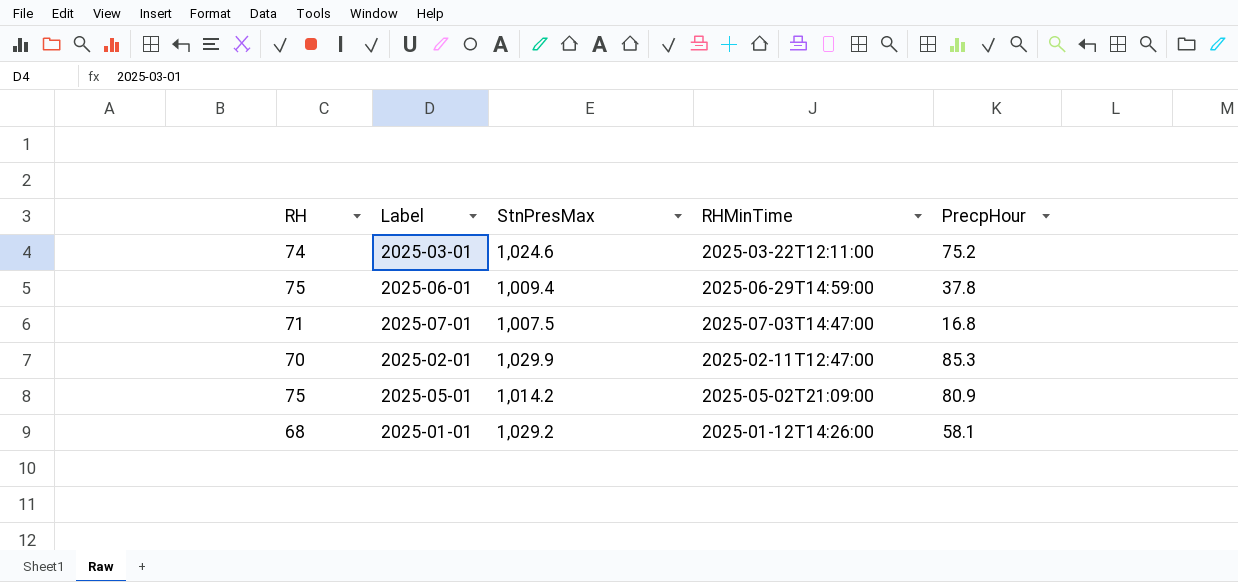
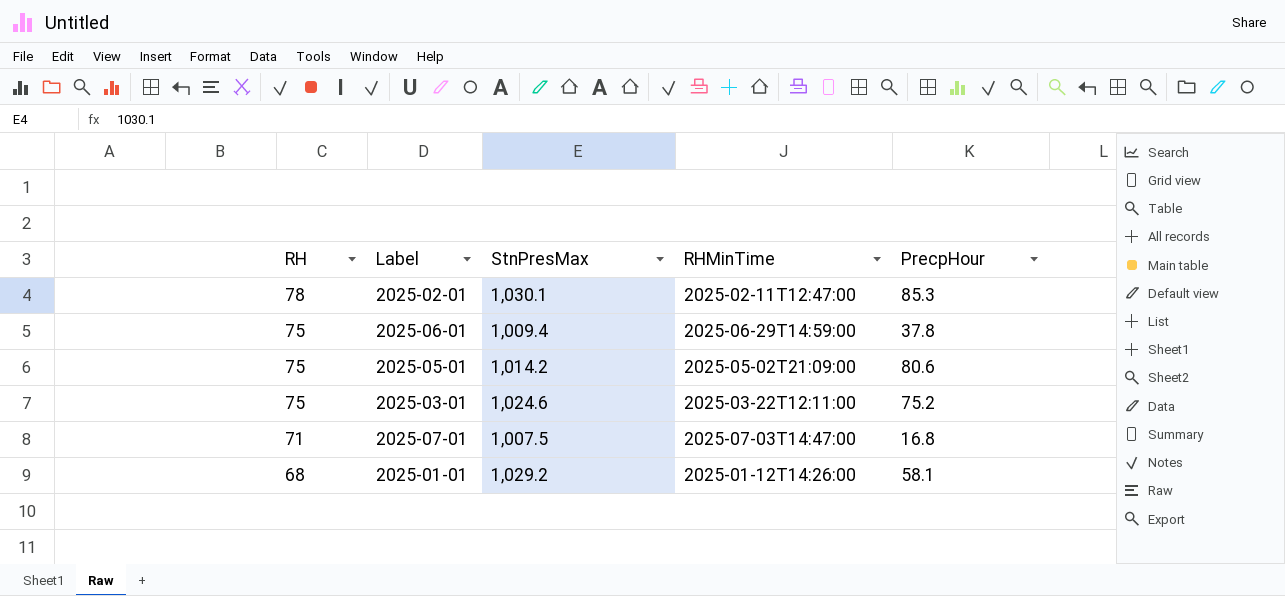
row order: none -> RH descending
2025-02-01 | RH: 70 -> 78
2025-02-01 | StnPresMax: 1,029.9 -> 1,030.1
2025-05-01 | PrecpHour: 80.9 -> 80.6
2025-03-01 | RH: 74 -> 75

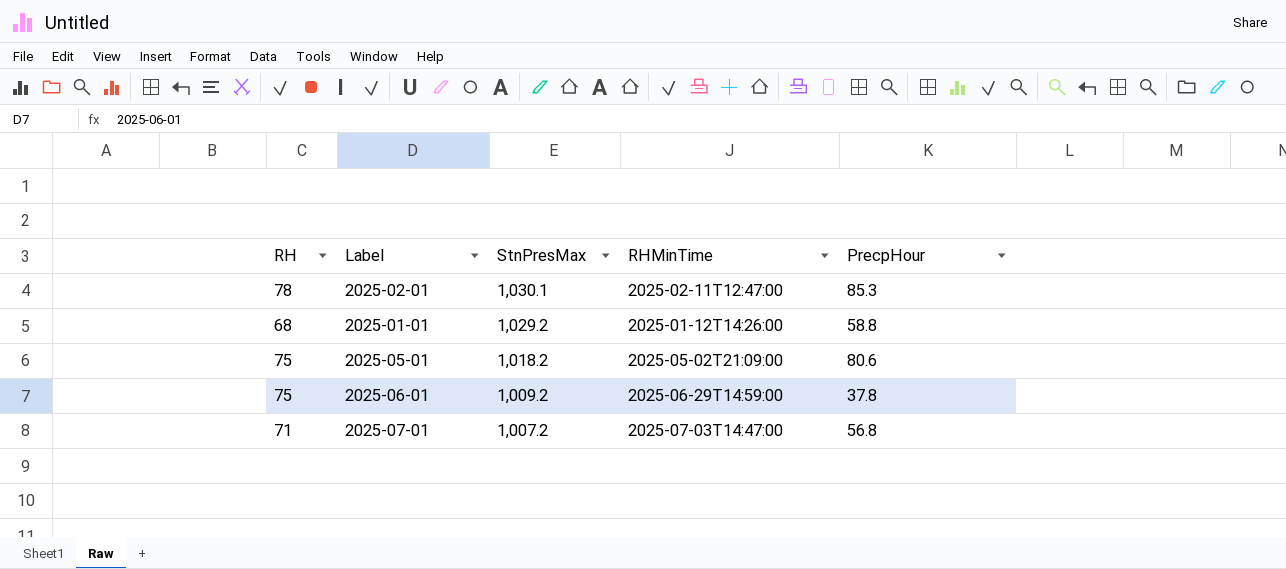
row order: RH descending -> StnPresMax descending
row 2025-03-01: 75 | 1,024.6 | 2025-03-22T12:11:00 | 75.2 -> none
2025-01-01 | PrecpHour: 58.1 -> 58.8
2025-05-01 | StnPresMax: 1,014.2 -> 1,018.2
2025-06-01 | StnPresMax: 1,009.4 -> 1,009.2
2025-07-01 | StnPresMax: 1,007.5 -> 1,007.2
2025-07-01 | PrecpHour: 16.8 -> 56.8

